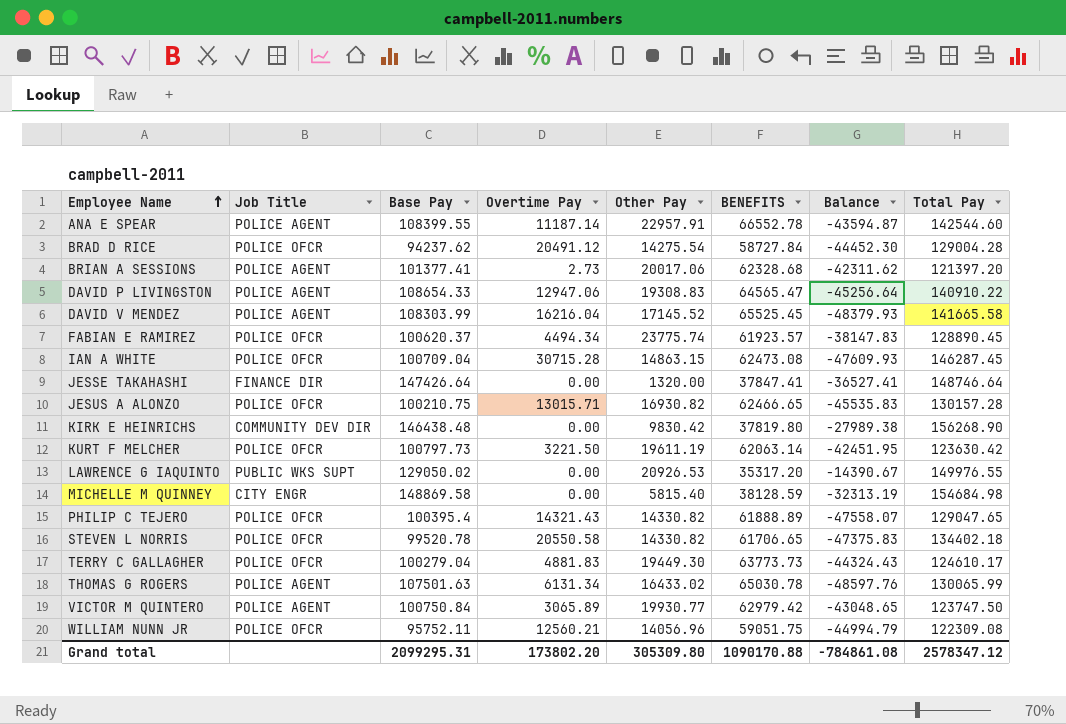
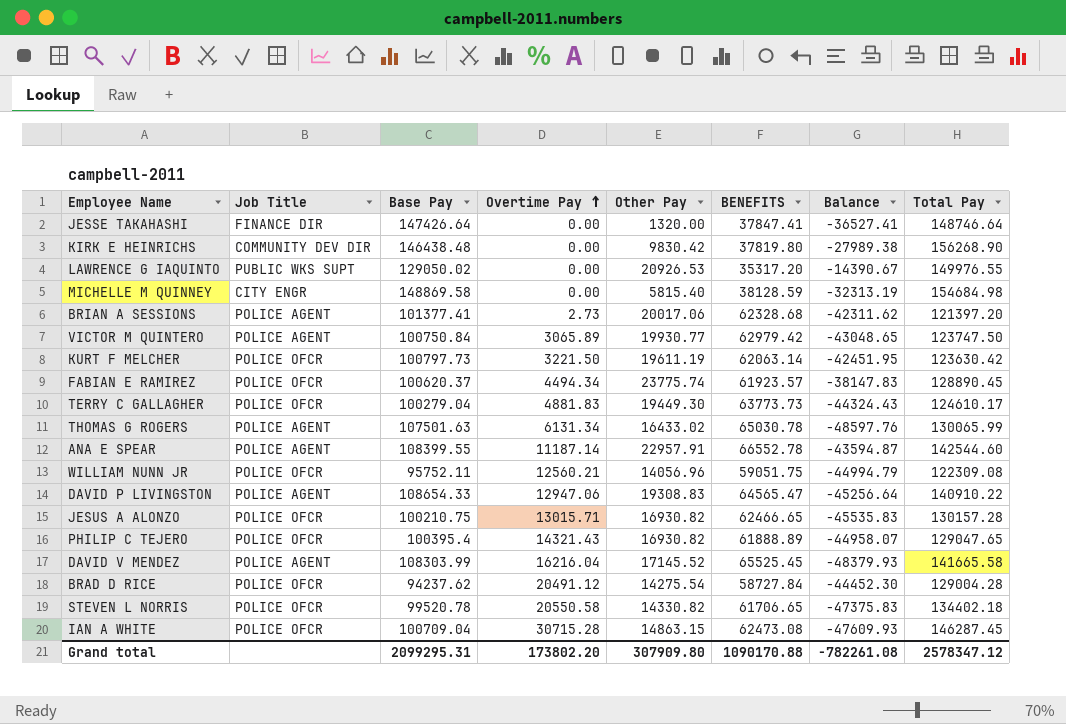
row order: Employee Name ascending -> Overtime Pay ascending
PHILIP C TEJERO | Other Pay: 14330.82 -> 16930.82
PHILIP C TEJERO | Balance: -47558.07 -> -44958.07
Grand total | Other Pay: 305309.80 -> 307909.80
Grand total | Balance: -784861.08 -> -782261.08

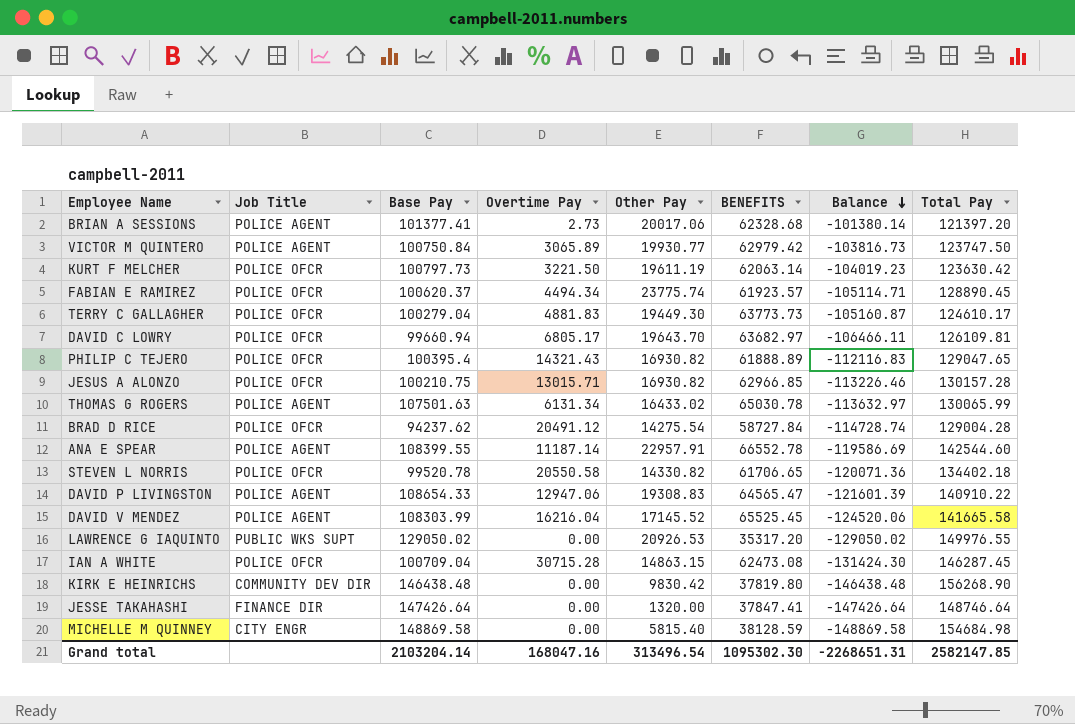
row order: Overtime Pay ascending -> Balance descending
column Balance | formula: [Other Pay] - [BENEFITS] -> [Other Pay] - [Total Pay]
row WILLIAM NUNN JR: POLICE OFCR | 95752.11 | 12560.21 | 14056.96 | 59051.75 | -44994.79 | 122309.08 -> none
row DAVID C LOWRY: none -> POLICE OFCR | 99660.94 | 6805.17 | 19643.70 | 63682.97 | -106466.11 | 126109.81
JESUS A ALONZO | BENEFITS: 62466.65 -> 62966.85
Grand total | Base Pay: 2099295.31 -> 2103204.14
Grand total | Overtime Pay: 173802.20 -> 168047.16
Grand total | Other Pay: 307909.80 -> 313496.54
Grand total | BENEFITS: 1090170.88 -> 1095302.30
Grand total | Balance: -782261.08 -> -2268651.31
Grand total | Total Pay: 2578347.12 -> 2582147.85

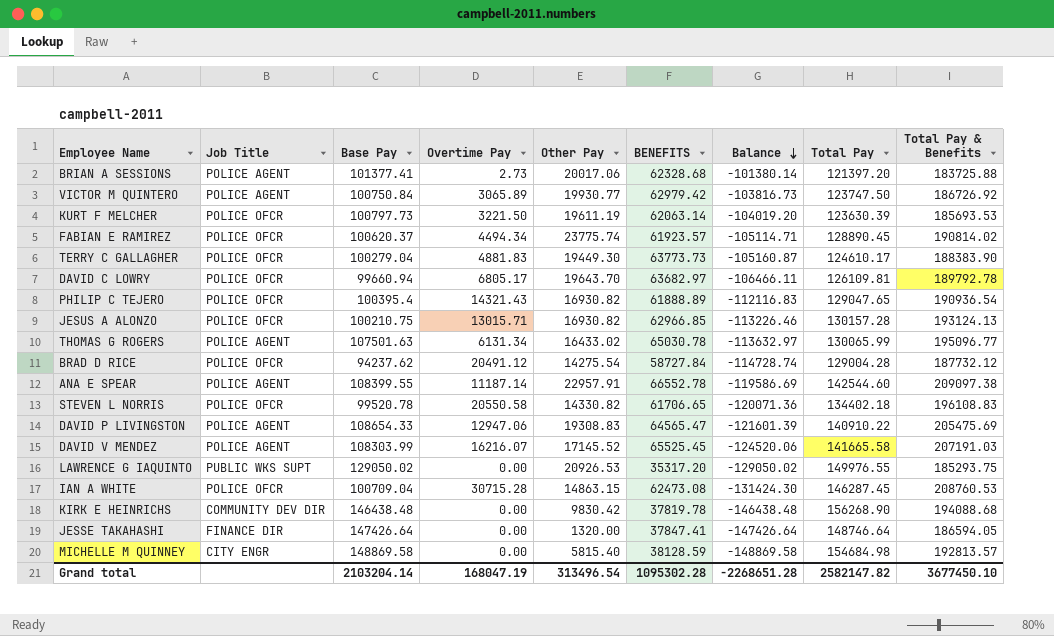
column Total Pay & Benefits | formula: none -> [BENEFITS] + [Total Pay]
KURT F MELCHER | Balance: -104019.23 -> -104019.20
KURT F MELCHER | Total Pay: 123630.42 -> 123630.39
DAVID V MENDEZ | Overtime Pay: 16216.04 -> 16216.07
KIRK E HEINRICHS | BENEFITS: 37819.80 -> 37819.78
Grand total | Overtime Pay: 168047.16 -> 168047.19
Grand total | BENEFITS: 1095302.30 -> 1095302.28
Grand total | Balance: -2268651.31 -> -2268651.28
Grand total | Total Pay: 2582147.85 -> 2582147.82

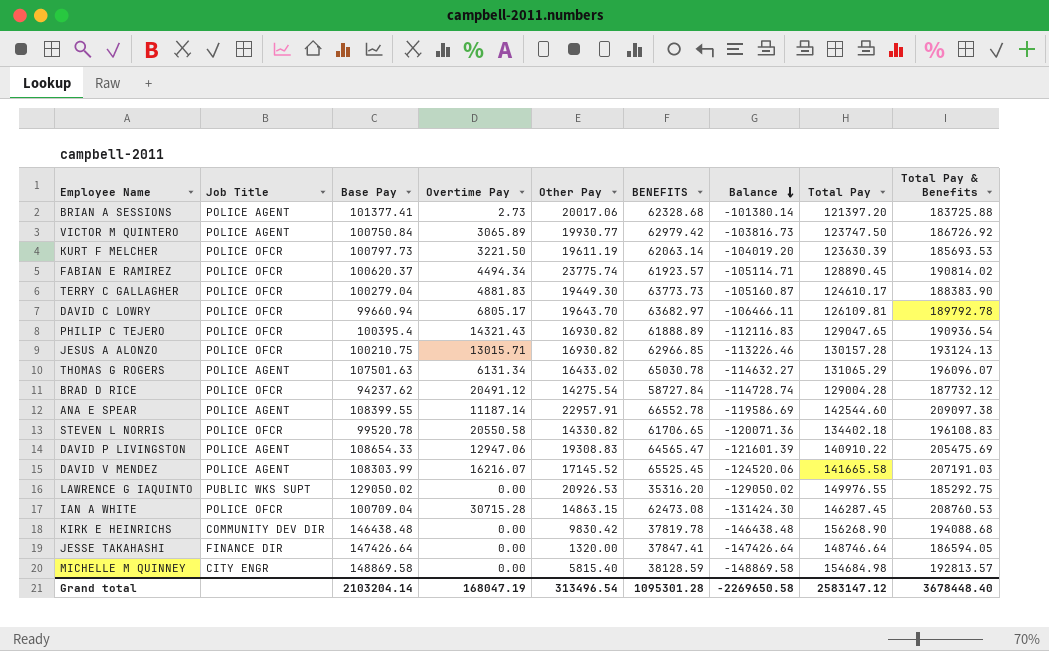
THOMAS G ROGERS | Balance: -113632.97 -> -114632.27
THOMAS G ROGERS | Total Pay: 130065.99 -> 131065.29
THOMAS G ROGERS | Total Pay & Benefits: 195096.77 -> 196096.07
LAWRENCE G IAQUINTO | BENEFITS: 35317.20 -> 35316.20
LAWRENCE G IAQUINTO | Total Pay & Benefits: 185293.75 -> 185292.75
Grand total | BENEFITS: 1095302.28 -> 1095301.28
Grand total | Balance: -2268651.28 -> -2269650.58
Grand total | Total Pay: 2582147.82 -> 2583147.12
Grand total | Total Pay & Benefits: 3677450.10 -> 3678448.40

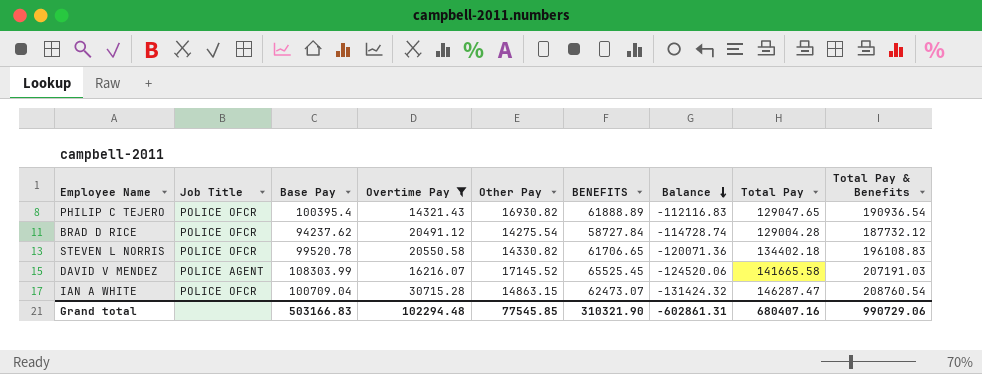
filter: none -> Overtime Pay >= 14321.43
IAN A WHITE | BENEFITS: 62473.08 -> 62473.07
IAN A WHITE | Balance: -131424.30 -> -131424.32
IAN A WHITE | Total Pay: 146287.45 -> 146287.47
IAN A WHITE | Total Pay & Benefits: 208760.53 -> 208760.54
Grand total | Base Pay: 2103204.14 -> 503166.83
Grand total | Overtime Pay: 168047.19 -> 102294.48
Grand total | Other Pay: 313496.54 -> 77545.85
Grand total | BENEFITS: 1095301.28 -> 310321.90
Grand total | Balance: -2269650.58 -> -602861.31
Grand total | Total Pay: 2583147.12 -> 680407.16
Grand total | Total Pay & Benefits: 3678448.40 -> 990729.06

